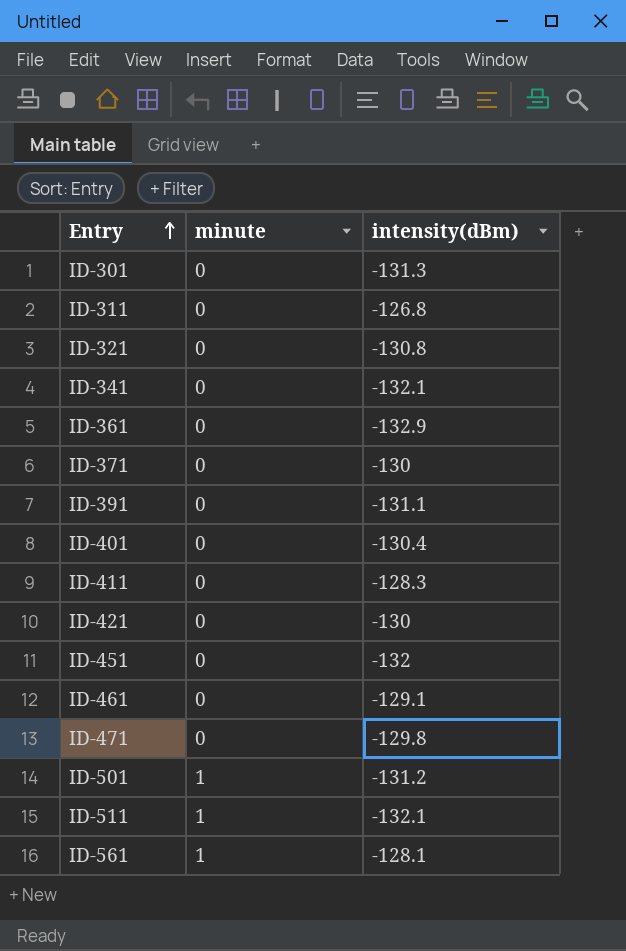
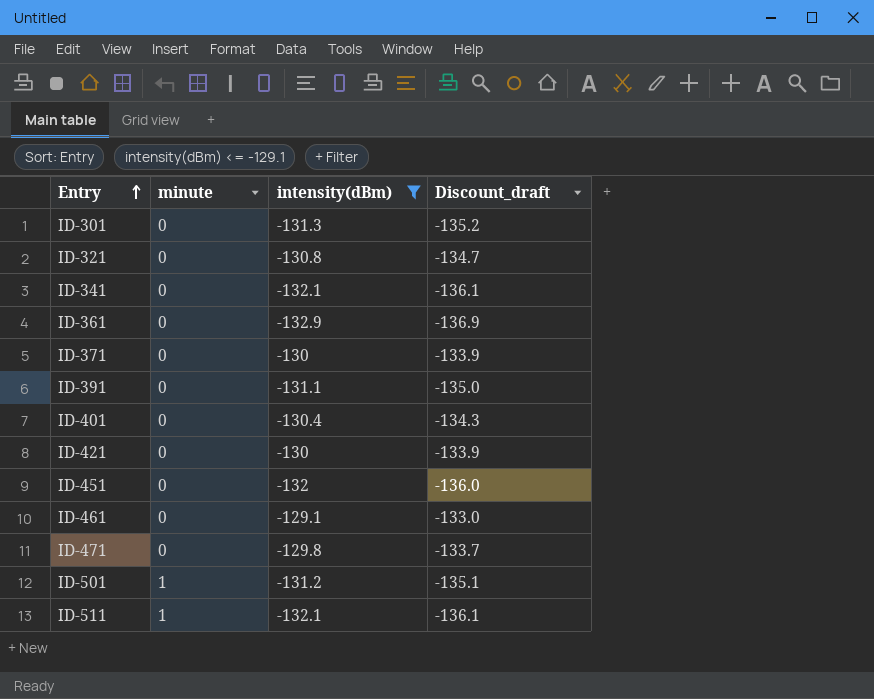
filter: none -> intensity(dBm) <= -129.1
column Discount_draft | formula: none -> [intensity(dBm)] * 1.03

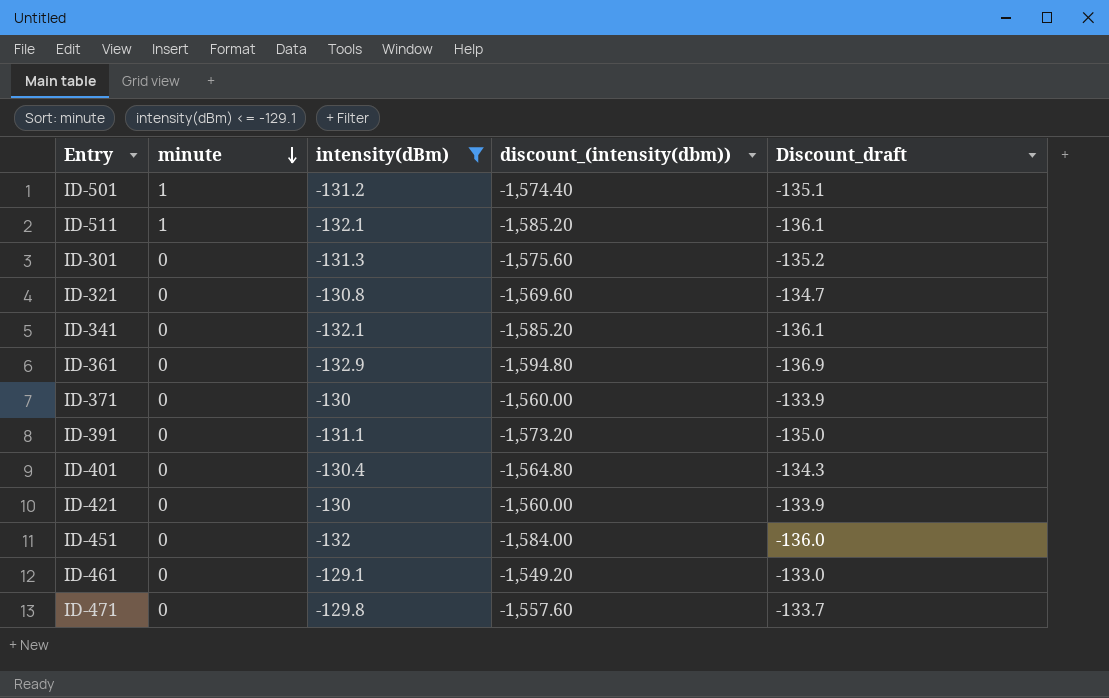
row order: Entry ascending -> minute descending
column discount_(intensity(dbm)) | formula: none -> [intensity(dBm)] * 12

